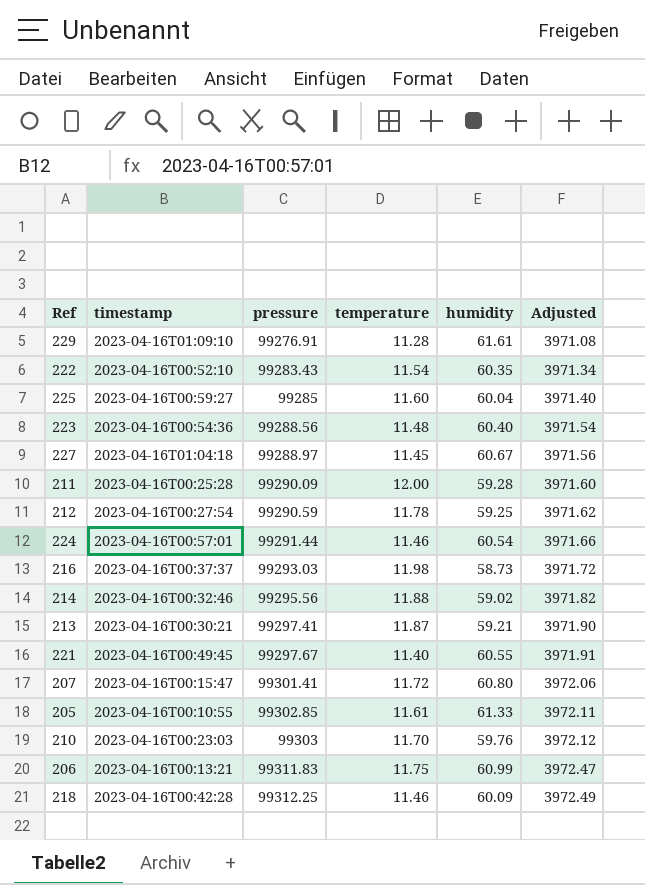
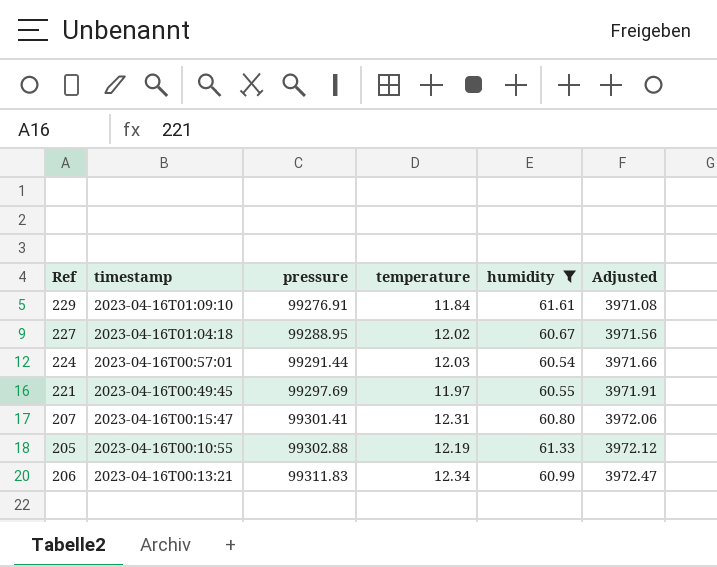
filter: none -> humidity >= 60.54
229 | temperature: 11.28 -> 11.84
227 | pressure: 99288.97 -> 99288.95
227 | temperature: 11.45 -> 12.02
224 | temperature: 11.46 -> 12.03
221 | pressure: 99297.67 -> 99297.69
221 | temperature: 11.40 -> 11.97
207 | temperature: 11.72 -> 12.31
205 | pressure: 99302.85 -> 99302.88
205 | temperature: 11.61 -> 12.19
205 | Adjusted: 3972.11 -> 3972.12
206 | temperature: 11.75 -> 12.34

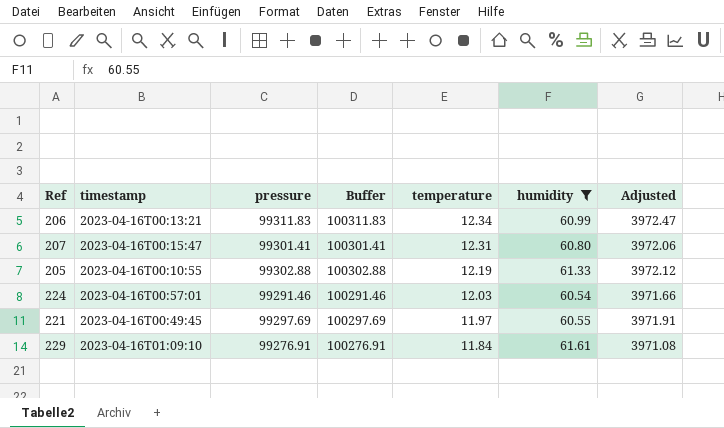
row order: pressure ascending -> temperature descending
column Buffer | formula: none -> [pressure] + 1000
row 227: 2023-04-16T01:04:18 | 99288.95 | 12.02 | 60.67 | 3971.56 -> none
224 | pressure: 99291.44 -> 99291.46

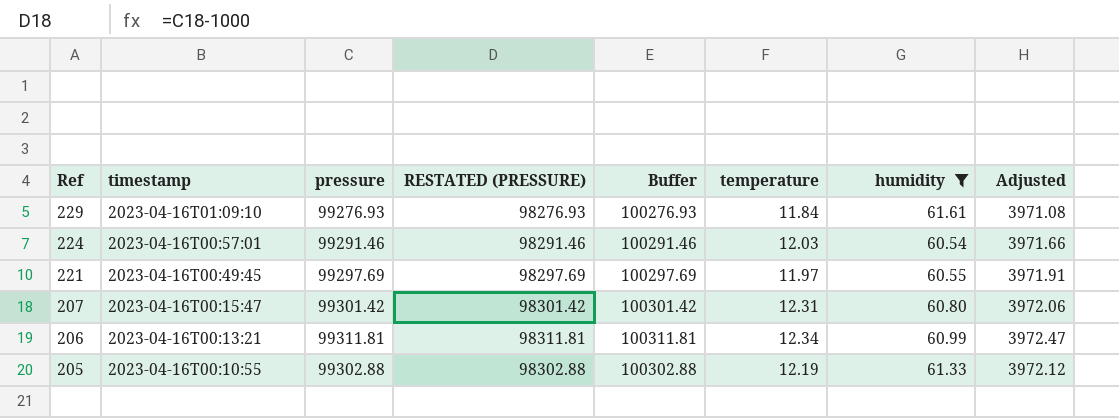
row order: temperature descending -> Ref descending
column RESTATED (PRESSURE) | formula: none -> [pressure] - 1000
229 | pressure: 99276.91 -> 99276.93
229 | Buffer: 100276.91 -> 100276.93
207 | pressure: 99301.41 -> 99301.42
207 | Buffer: 100301.41 -> 100301.42
206 | pressure: 99311.83 -> 99311.81
206 | Buffer: 100311.83 -> 100311.81

